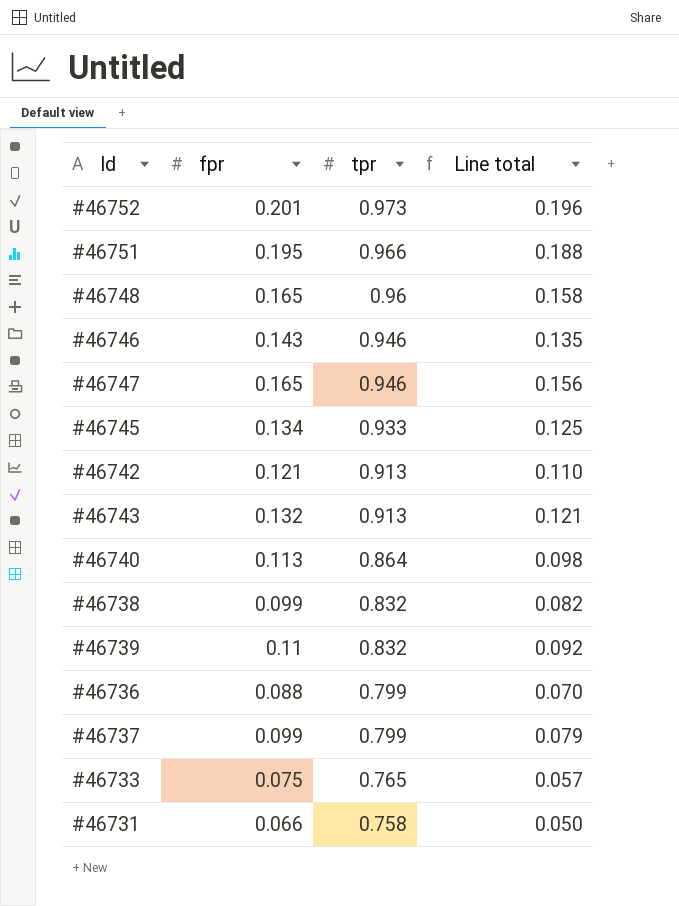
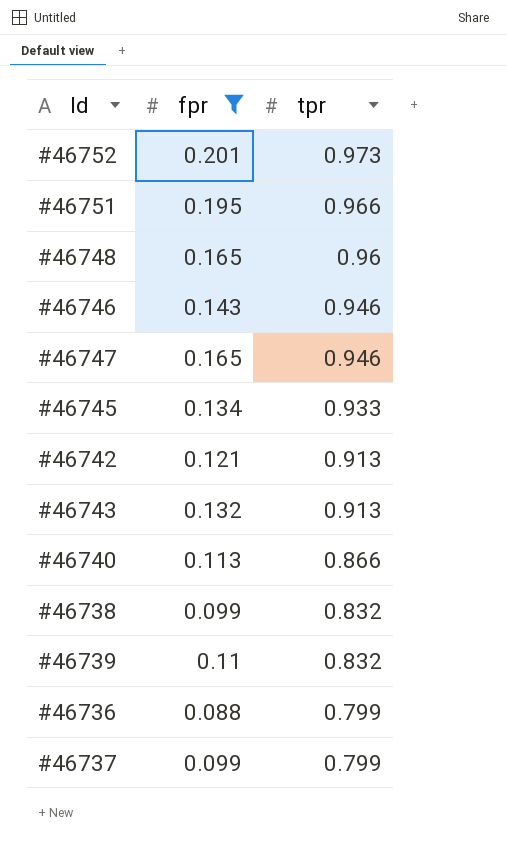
filter: none -> fpr >= 0.088
column Line total | formula: [fpr] * [tpr] -> none
#46740 | tpr: 0.864 -> 0.866

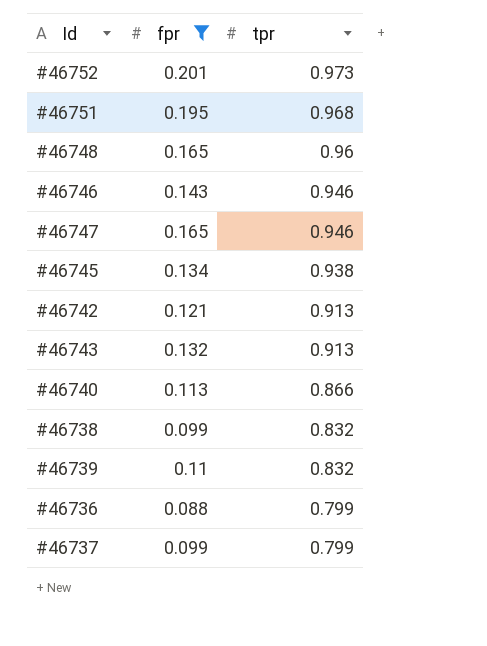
#46751 | tpr: 0.966 -> 0.968
#46745 | tpr: 0.933 -> 0.938

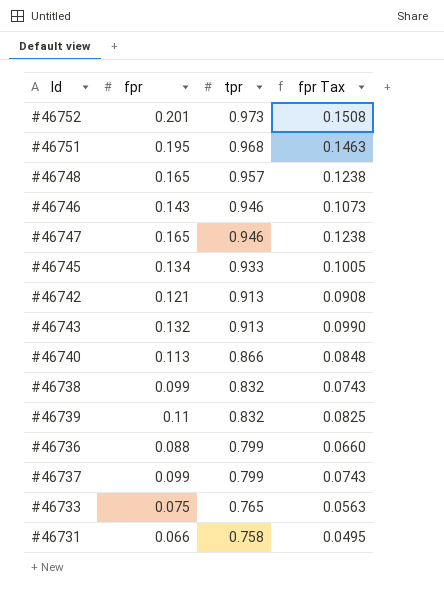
filter: fpr >= 0.088 -> none
column fpr Tax | formula: none -> [fpr] * 0.75
#46748 | tpr: 0.96 -> 0.957
#46745 | tpr: 0.938 -> 0.933

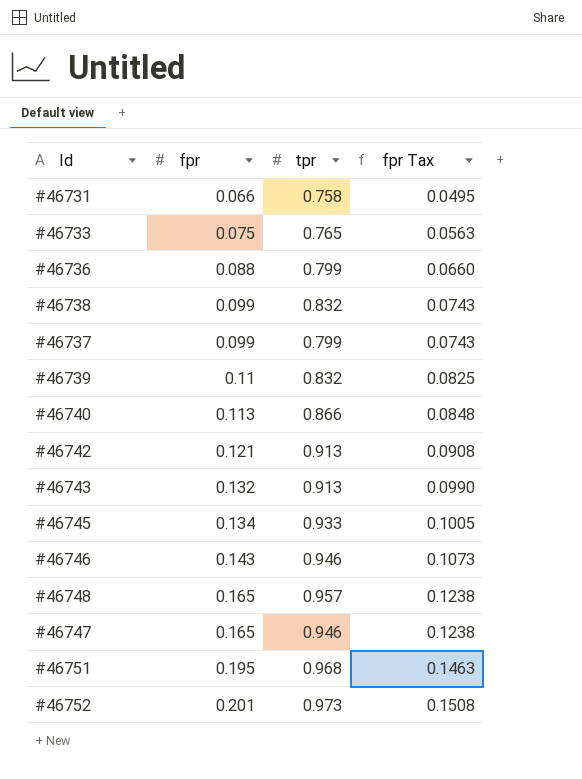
row order: tpr descending -> fpr ascending

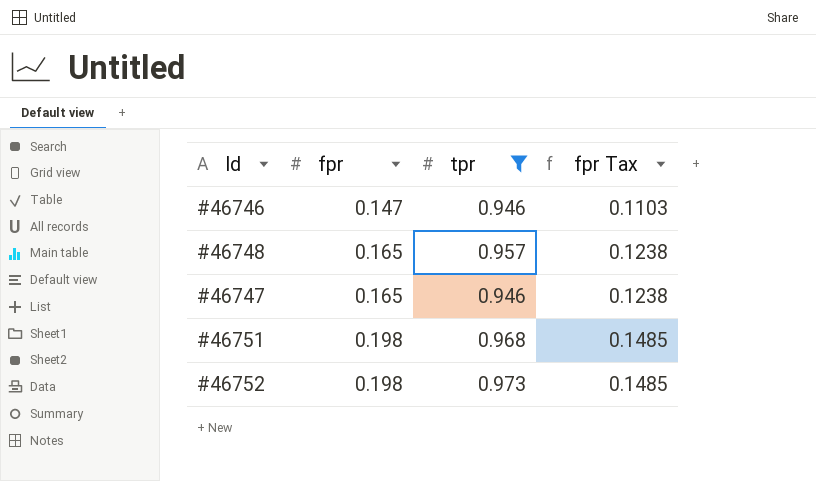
filter: none -> tpr >= 0.946
#46746 | fpr: 0.143 -> 0.147
#46746 | fpr Tax: 0.1073 -> 0.1103
#46751 | fpr: 0.195 -> 0.198
#46751 | fpr Tax: 0.1463 -> 0.1485
#46752 | fpr: 0.201 -> 0.198
#46752 | fpr Tax: 0.1508 -> 0.1485

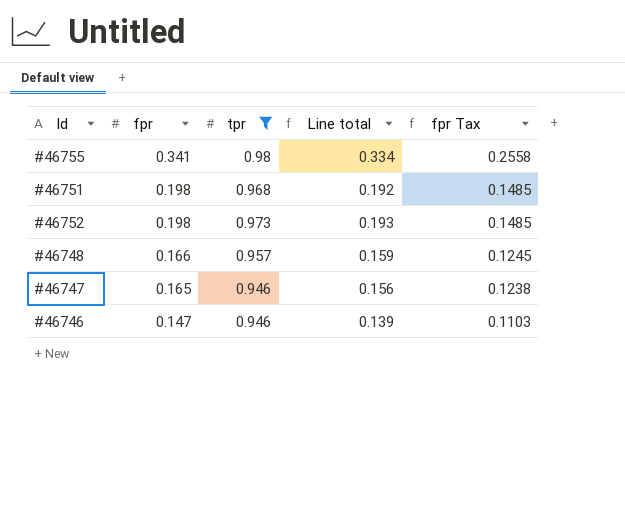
row order: fpr ascending -> fpr descending
column Line total | formula: none -> [fpr] * [tpr]
row #46755: none -> 0.341 | 0.98 | 0.334 | 0.2558
#46748 | fpr: 0.165 -> 0.166
#46748 | fpr Tax: 0.1238 -> 0.1245

